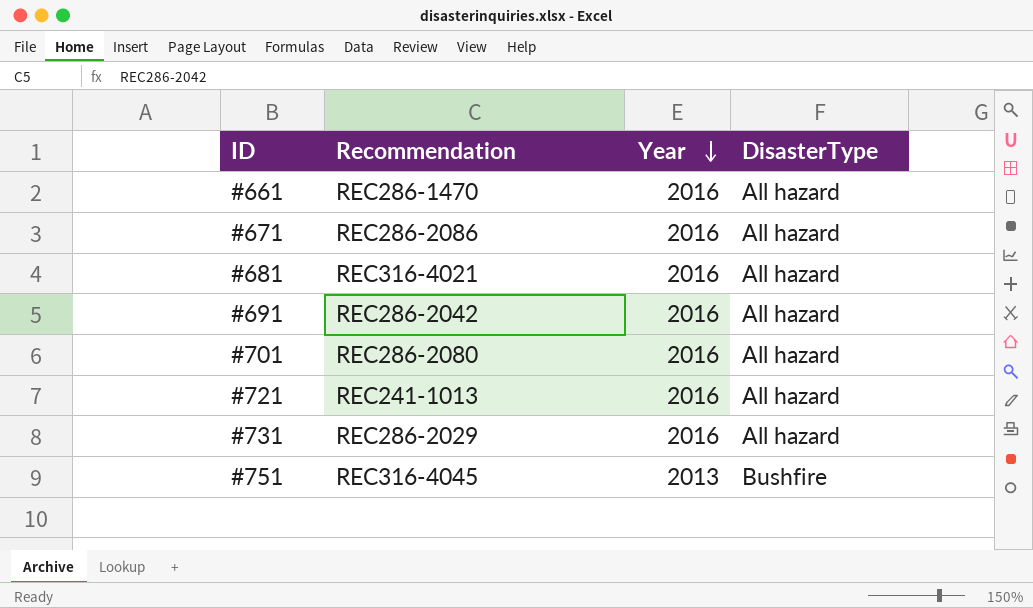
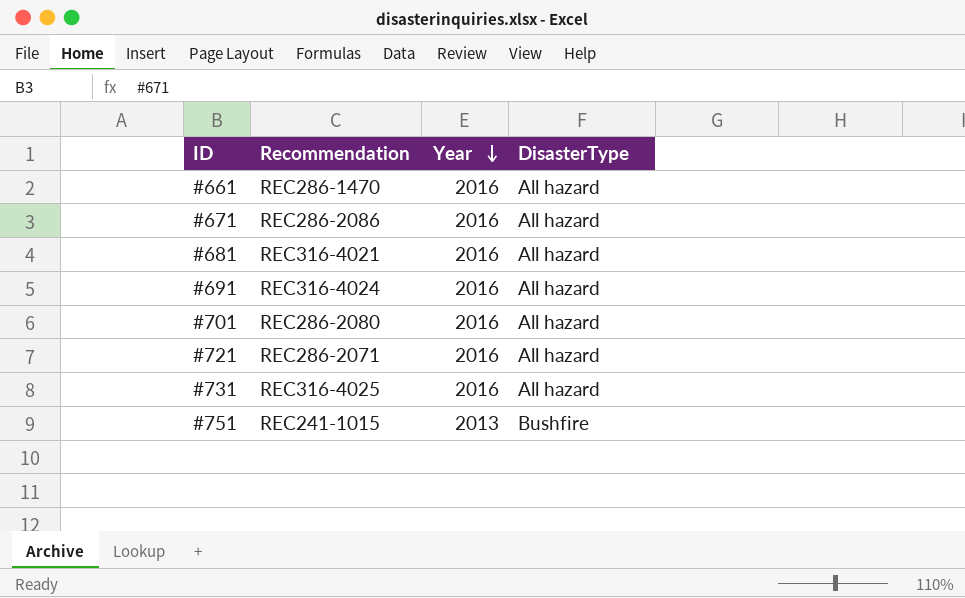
#691 | Recommendation: REC286-2042 -> REC316-4024
#721 | Recommendation: REC241-1013 -> REC286-2071
#731 | Recommendation: REC286-2029 -> REC316-4025
#751 | Recommendation: REC316-4045 -> REC241-1015

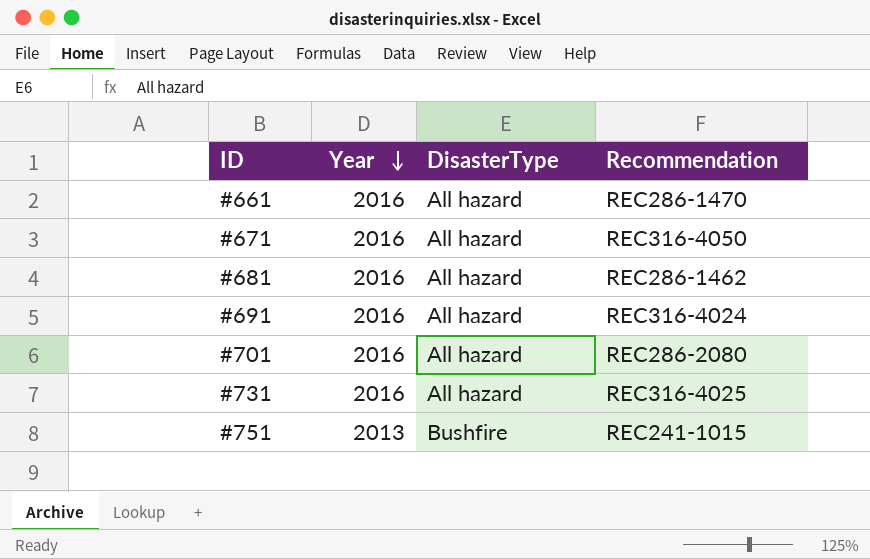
column Recommendation | position: 2 -> 4
row #721: REC286-2071 | 2016 | All hazard -> none
#671 | Recommendation: REC286-2086 -> REC316-4050
#681 | Recommendation: REC316-4021 -> REC286-1462

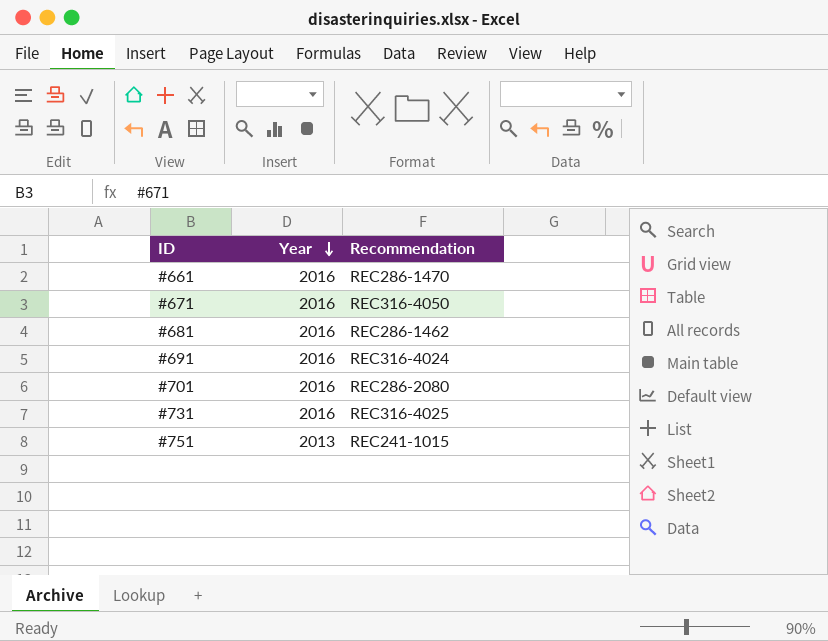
column DisasterType | position: 3 -> none

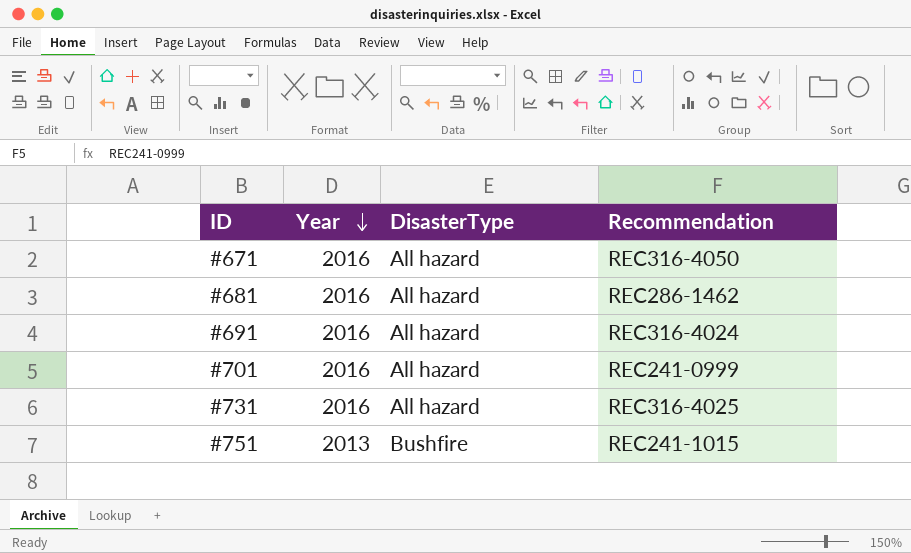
column DisasterType | position: none -> 3
row #661: 2016 | REC286-1470 -> none
#701 | Recommendation: REC286-2080 -> REC241-0999

